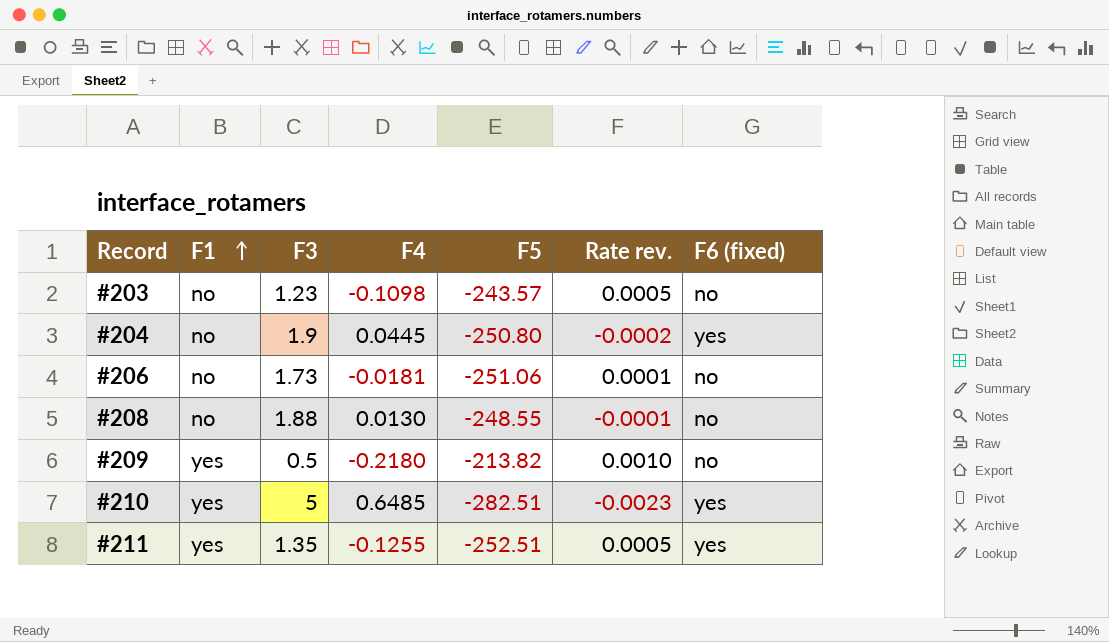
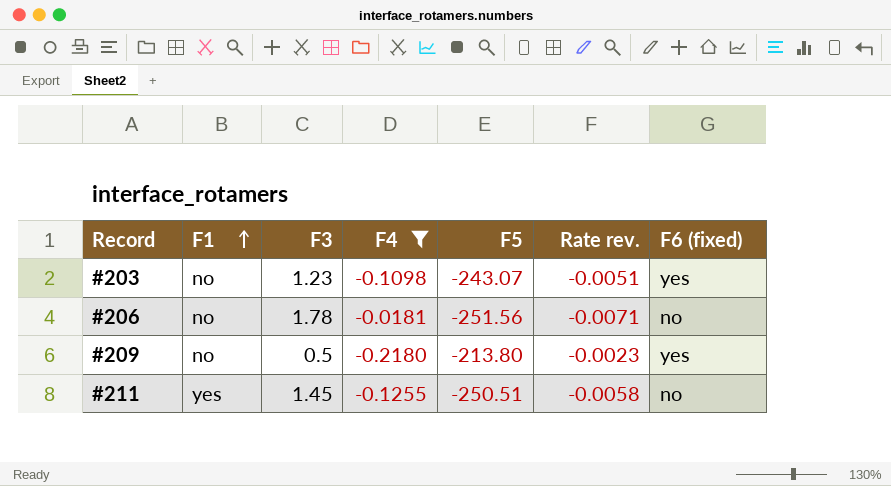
filter: none -> F4 <= -0.0181
column Rate rev. | formula: [F4] / [F5] -> [F3] / [F5]
#203 | F5: -243.57 -> -243.07
#203 | F6 (fixed): no -> yes
#206 | F3: 1.73 -> 1.78
#206 | F5: -251.06 -> -251.56
#209 | F1: yes -> no
#209 | F5: -213.82 -> -213.80
#209 | F6 (fixed): no -> yes
#211 | F3: 1.35 -> 1.45
#211 | F5: -252.51 -> -250.51
#211 | F6 (fixed): yes -> no

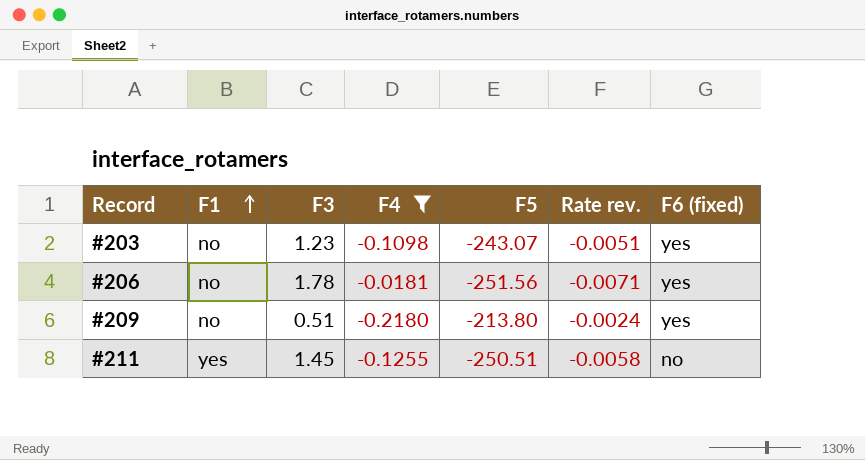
#206 | F6 (fixed): no -> yes
#209 | F3: 0.5 -> 0.51
#209 | Rate rev.: -0.0023 -> -0.0024

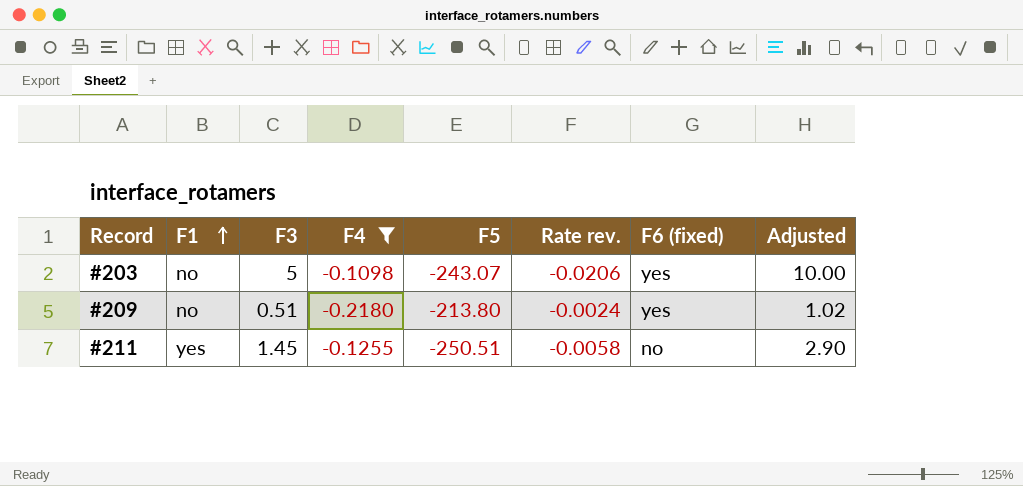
column Adjusted | formula: none -> [F3] * 2
row #206: no | 1.78 | -0.0181 | -251.56 | -0.0071 | yes -> none
#203 | F3: 1.23 -> 5
#203 | Rate rev.: -0.0051 -> -0.0206

